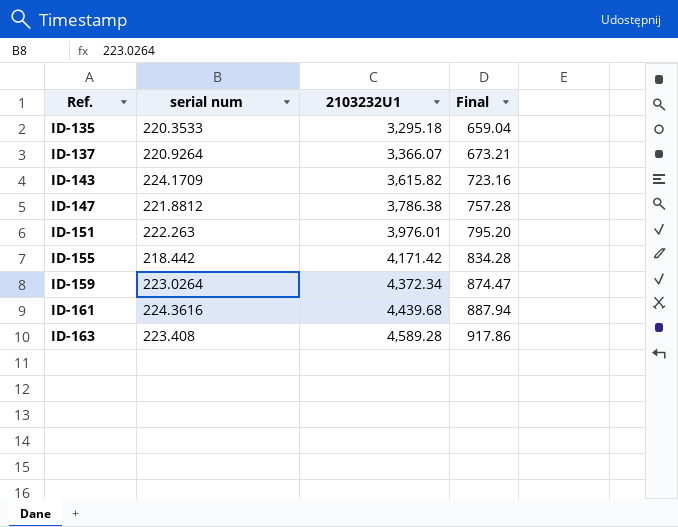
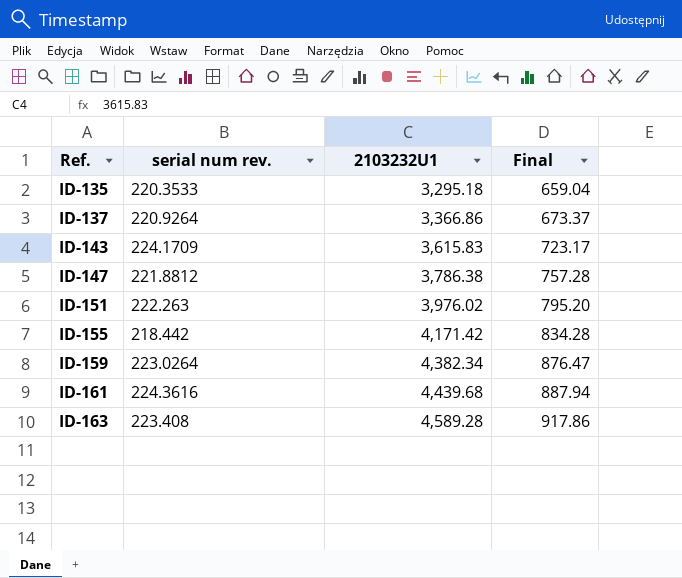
column name: serial num -> serial num rev.
ID-137 | 2103232U1: 3,366.07 -> 3,366.86
ID-137 | Final: 673.21 -> 673.37
ID-143 | 2103232U1: 3,615.82 -> 3,615.83
ID-143 | Final: 723.16 -> 723.17
ID-151 | 2103232U1: 3,976.01 -> 3,976.02
ID-159 | 2103232U1: 4,372.34 -> 4,382.34
ID-159 | Final: 874.47 -> 876.47

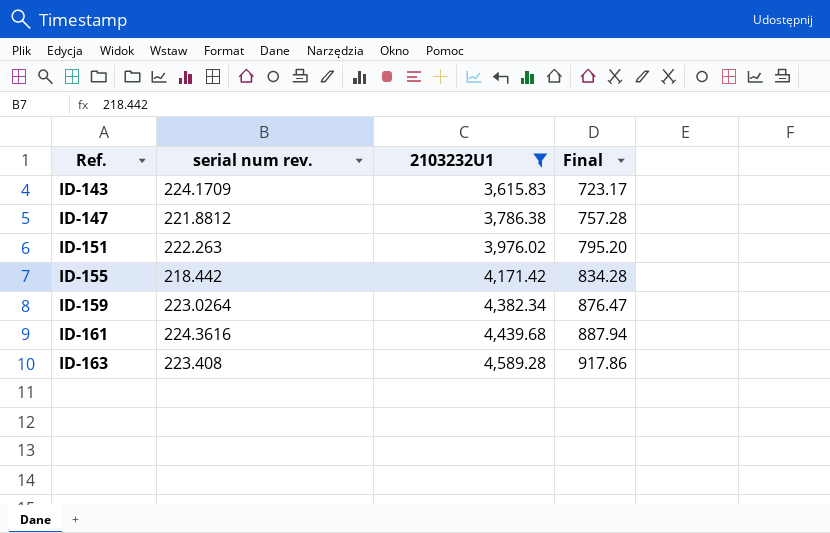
filter: none -> 2103232U1 >= 3,615.83

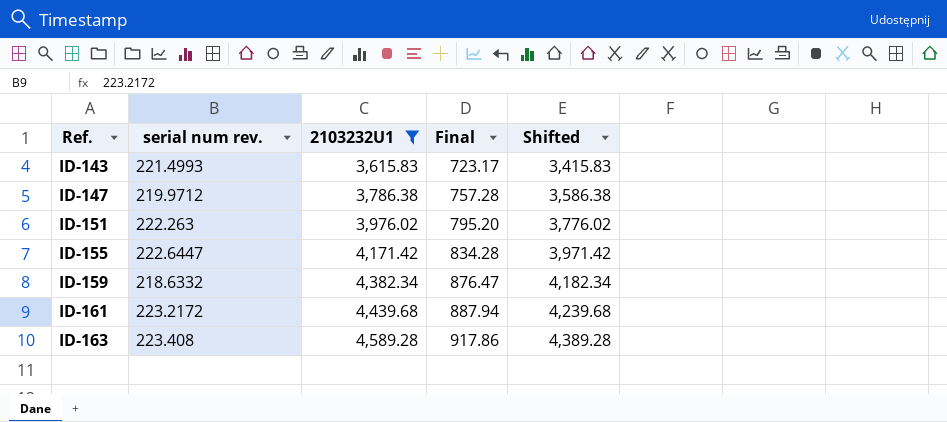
column Shifted | formula: none -> [2103232U1] - 200
ID-143 | serial num rev.: 224.1709 -> 221.4993
ID-147 | serial num rev.: 221.8812 -> 219.9712
ID-155 | serial num rev.: 218.442 -> 222.6447
ID-159 | serial num rev.: 223.0264 -> 218.6332
ID-161 | serial num rev.: 224.3616 -> 223.2172

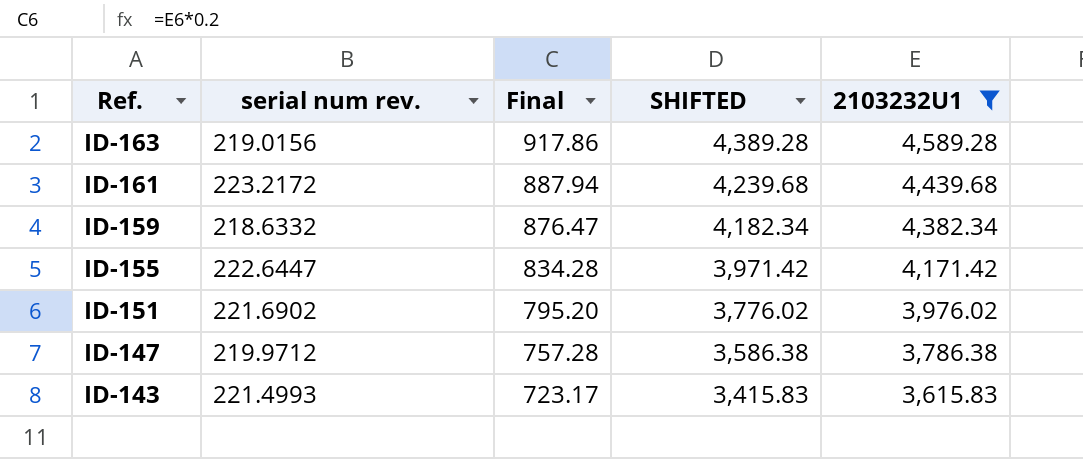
row order: Ref. ascending -> Ref. descending
column name: Shifted -> SHIFTED
column 2103232U1 | position: 3 -> 5
ID-163 | serial num rev.: 223.408 -> 219.0156
ID-151 | serial num rev.: 222.263 -> 221.6902

